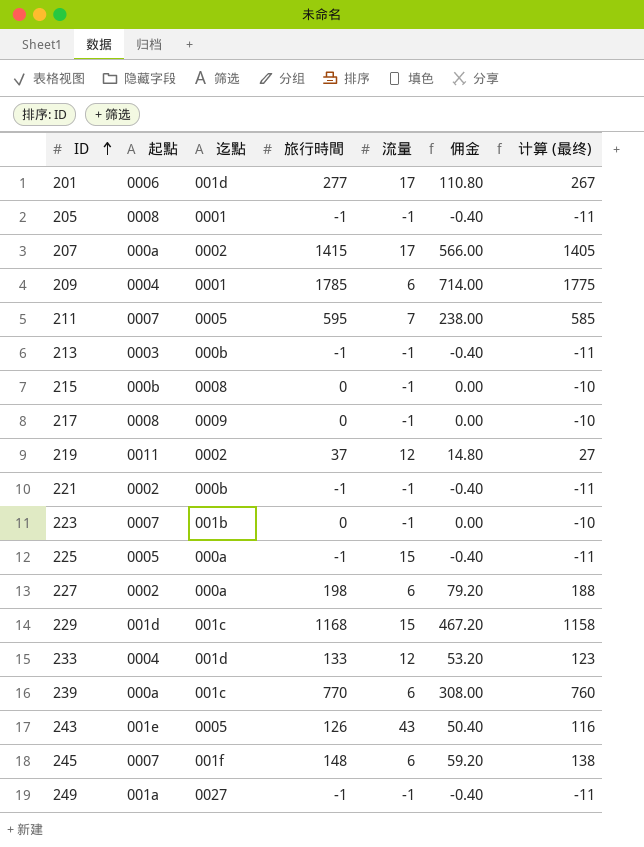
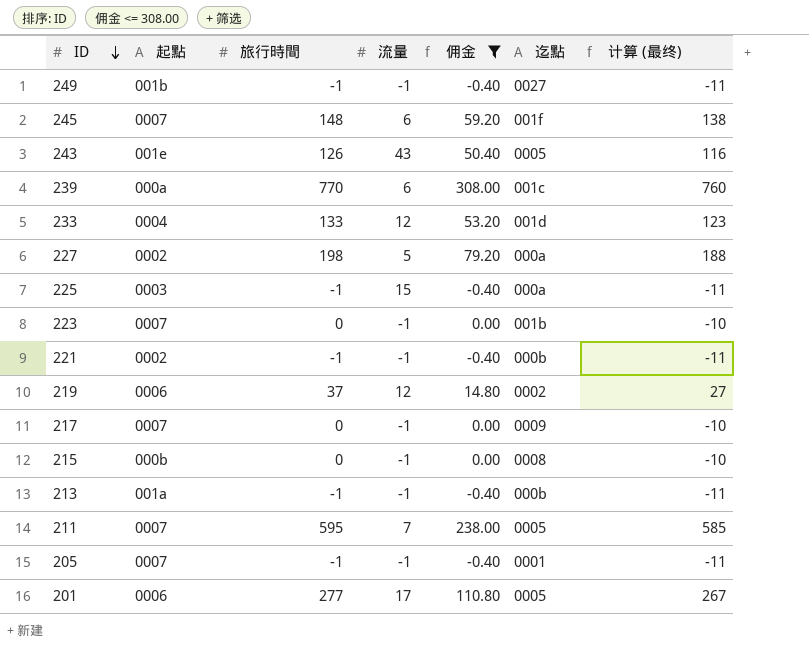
filter: none -> 佣金 <= 308.00
row order: ID ascending -> ID descending
column 迄點 | position: 3 -> 6
249 | 起點: 001a -> 001b
227 | 流量: 6 -> 5
225 | 起點: 0005 -> 0003
219 | 起點: 0011 -> 0006
217 | 起點: 0008 -> 0007
213 | 起點: 0003 -> 001a
205 | 起點: 0008 -> 0007
201 | 迄點: 001d -> 0005

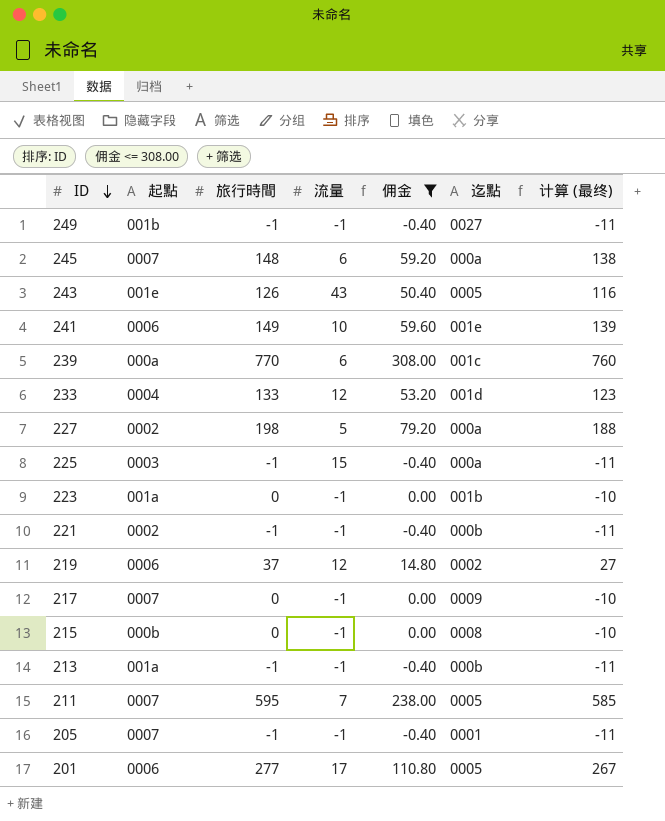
245 | 迄點: 001f -> 000a
row 241: none -> 0006 | 149 | 10 | 59.60 | 001e | 139
223 | 起點: 0007 -> 001a

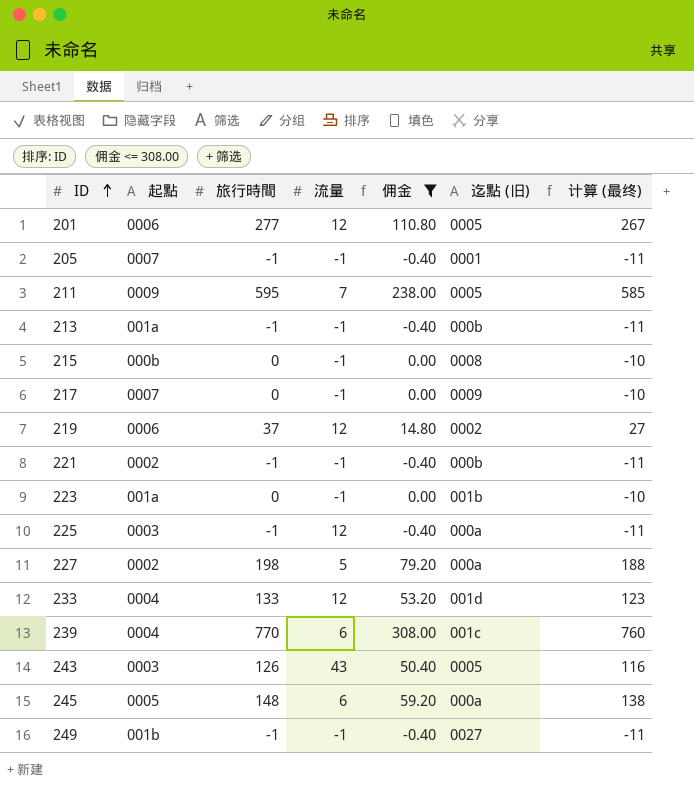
row order: ID descending -> ID ascending
column name: 迄點 -> 迄點 (旧)
row 241: 0006 | 149 | 10 | 59.60 | 001e | 139 -> none
201 | 流量: 17 -> 12
211 | 起點: 0007 -> 0009
225 | 流量: 15 -> 12
239 | 起點: 000a -> 0004
243 | 起點: 001e -> 0003
245 | 起點: 0007 -> 0005

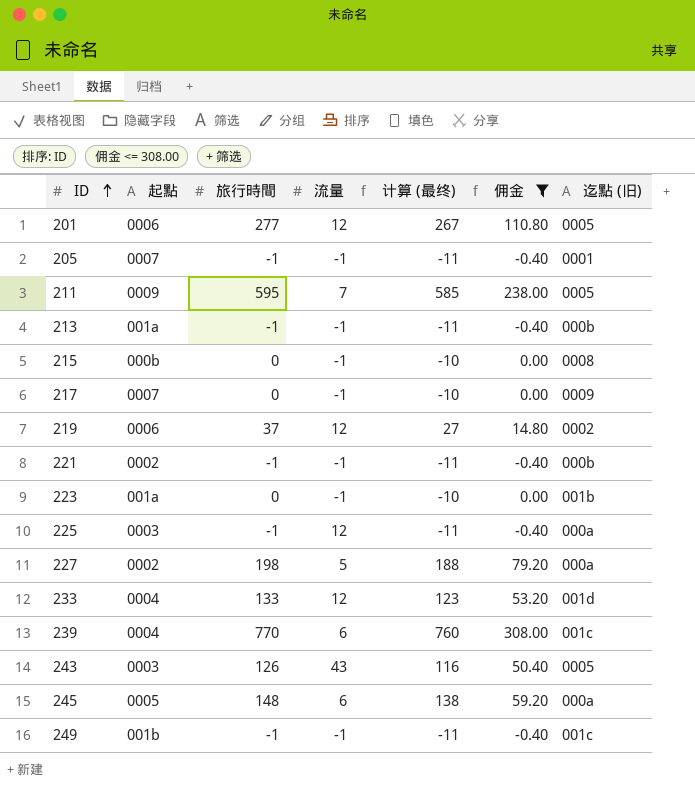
column 计算 (最终) | position: 7 -> 5
249 | 迄點 (旧): 0027 -> 001c

